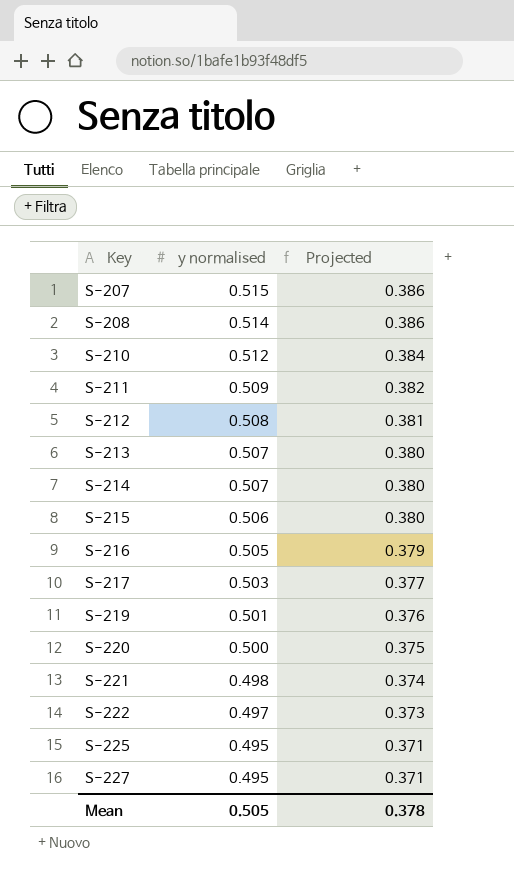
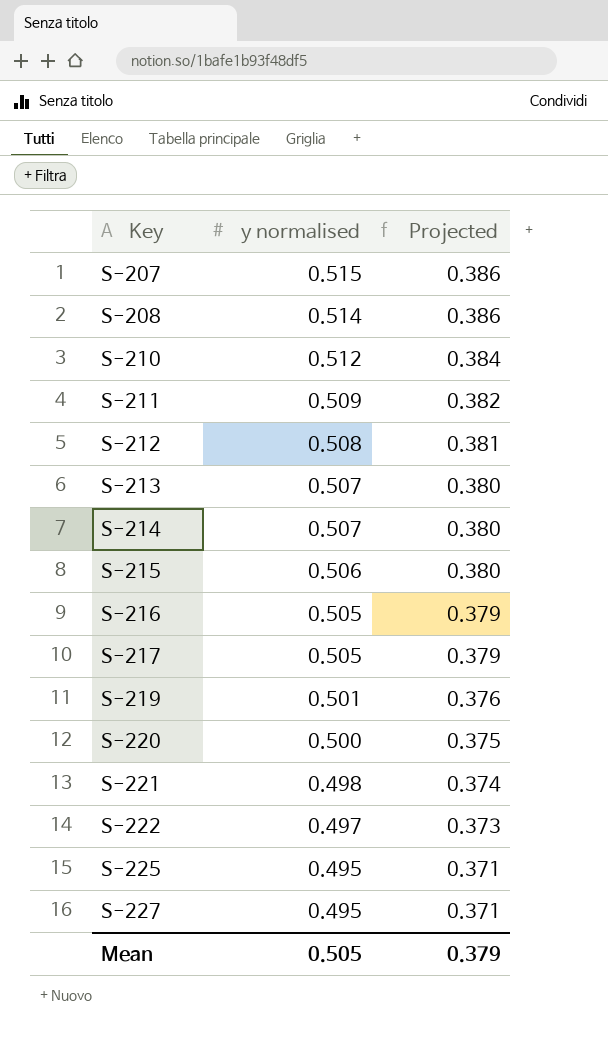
S-217 | y normalised: 0.503 -> 0.505
S-217 | Projected: 0.377 -> 0.379
Mean | Projected: 0.378 -> 0.379

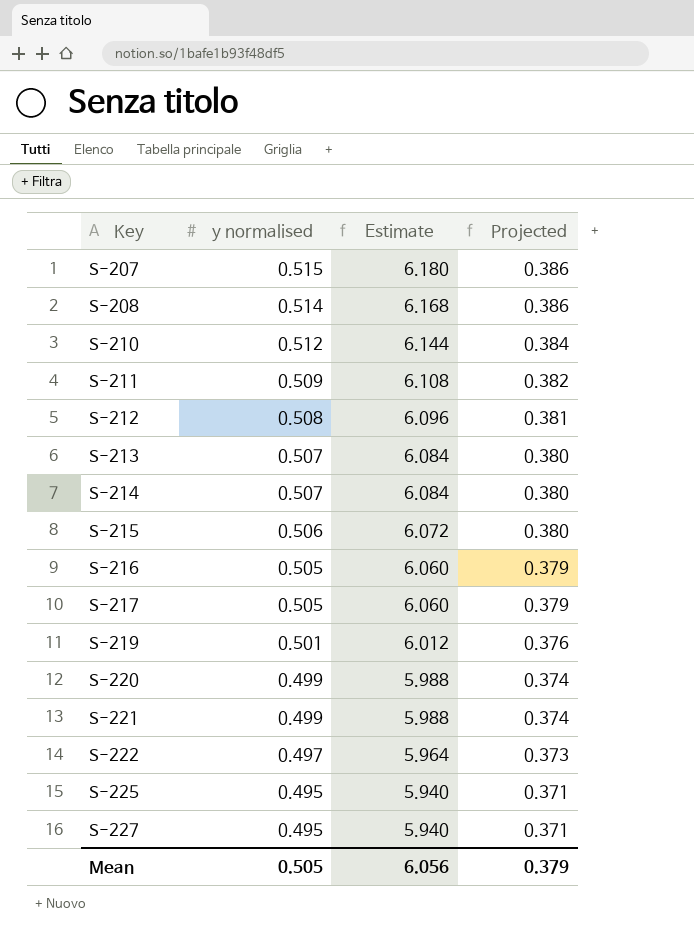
column Estimate | formula: none -> [y normalised] * 12
S-220 | y normalised: 0.500 -> 0.499
S-220 | Projected: 0.375 -> 0.374
S-221 | y normalised: 0.498 -> 0.499

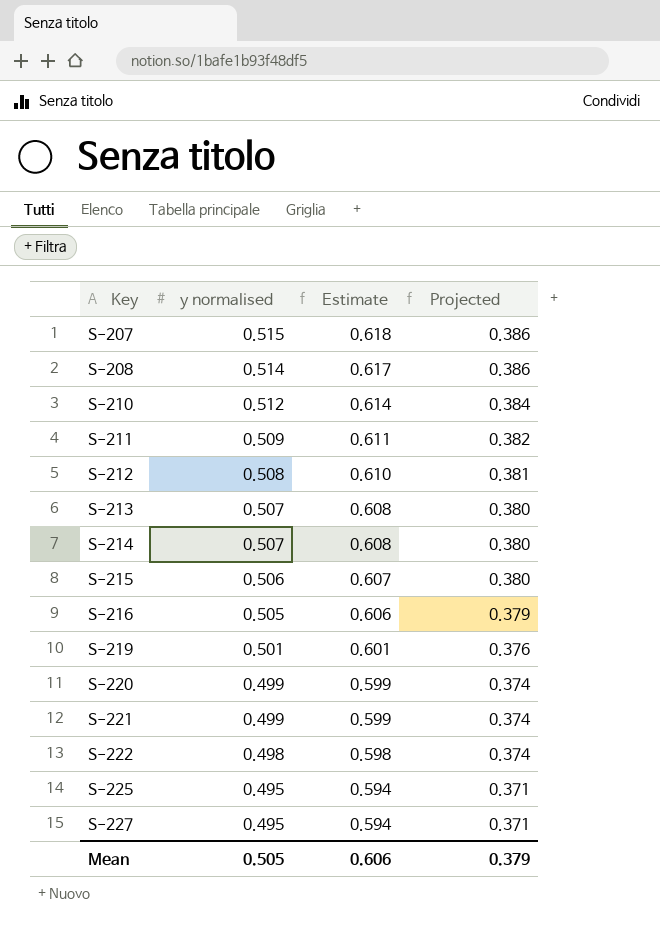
column Estimate | formula: [y normalised] * 12 -> [y normalised] * 1.2
row S-217: 0.505 | 6.060 | 0.379 -> none
S-222 | y normalised: 0.497 -> 0.498
S-222 | Projected: 0.373 -> 0.374
Mean | Estimate: 6.056 -> 0.606

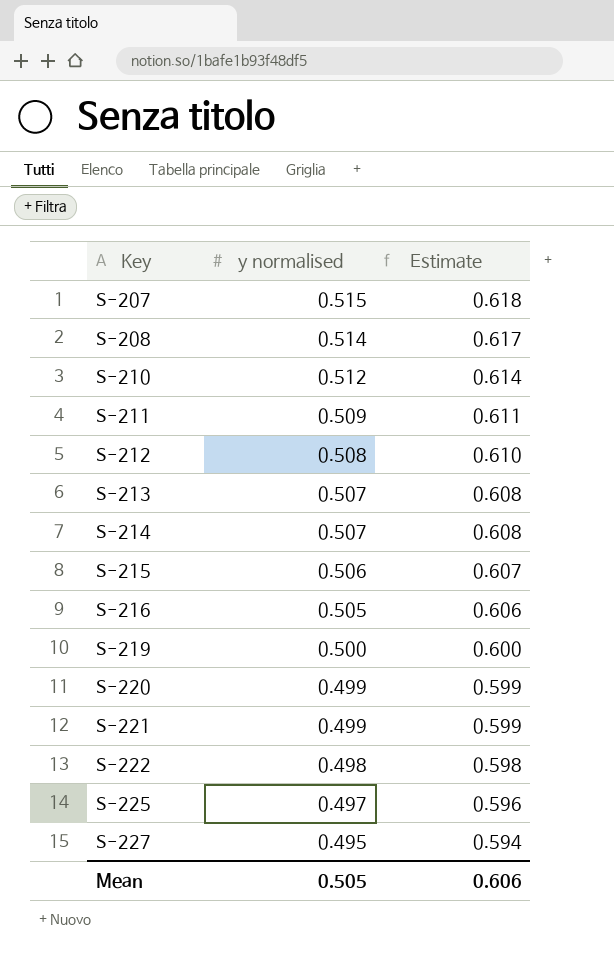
column Projected | formula: [y normalised] * 0.75 -> none
S-219 | y normalised: 0.501 -> 0.500
S-219 | Estimate: 0.601 -> 0.600
S-225 | y normalised: 0.495 -> 0.497
S-225 | Estimate: 0.594 -> 0.596

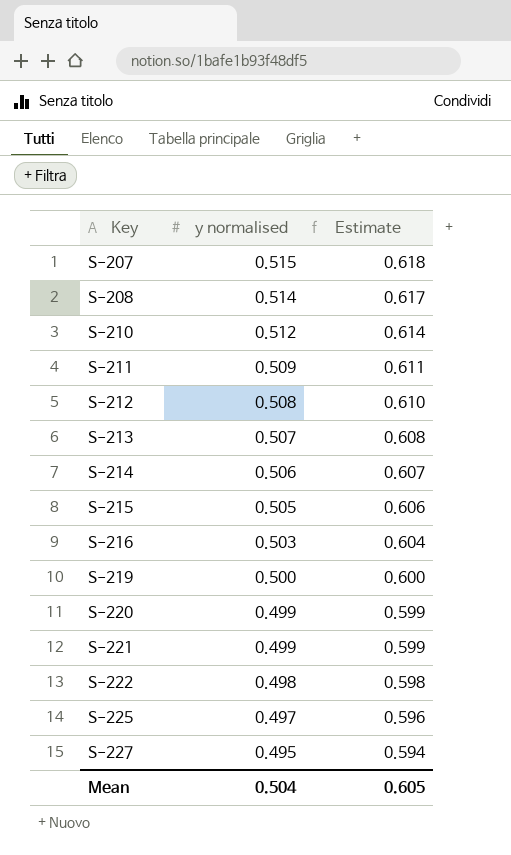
S-214 | y normalised: 0.507 -> 0.506
S-214 | Estimate: 0.608 -> 0.607
S-215 | y normalised: 0.506 -> 0.505
S-215 | Estimate: 0.607 -> 0.606
S-216 | y normalised: 0.505 -> 0.503
S-216 | Estimate: 0.606 -> 0.604
Mean | y normalised: 0.505 -> 0.504
Mean | Estimate: 0.606 -> 0.605

